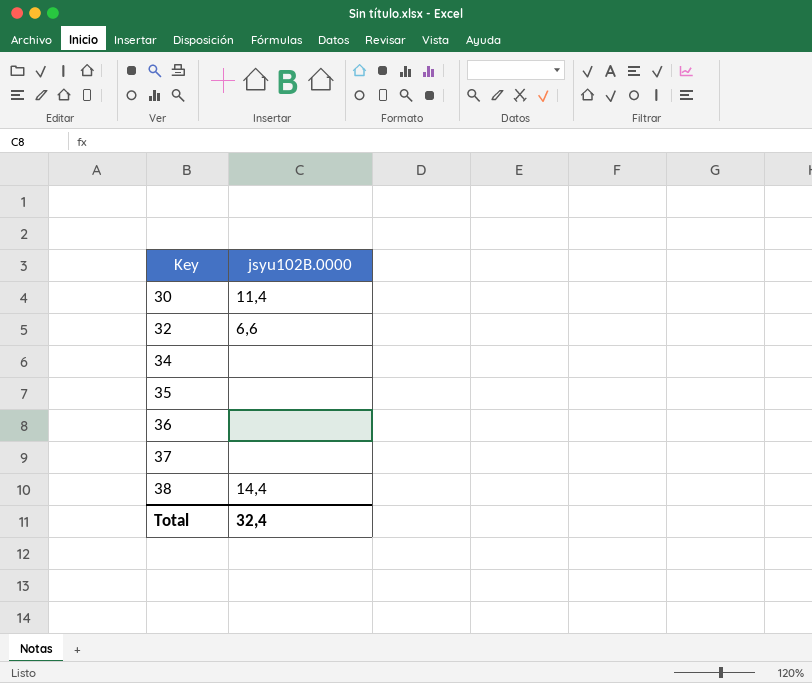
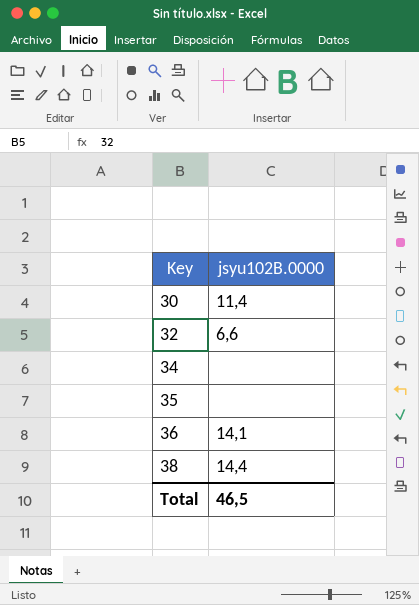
row 37: none -> none
36 | jsyu102B.0000: none -> 14,1
Total | jsyu102B.0000: 32,4 -> 46,5

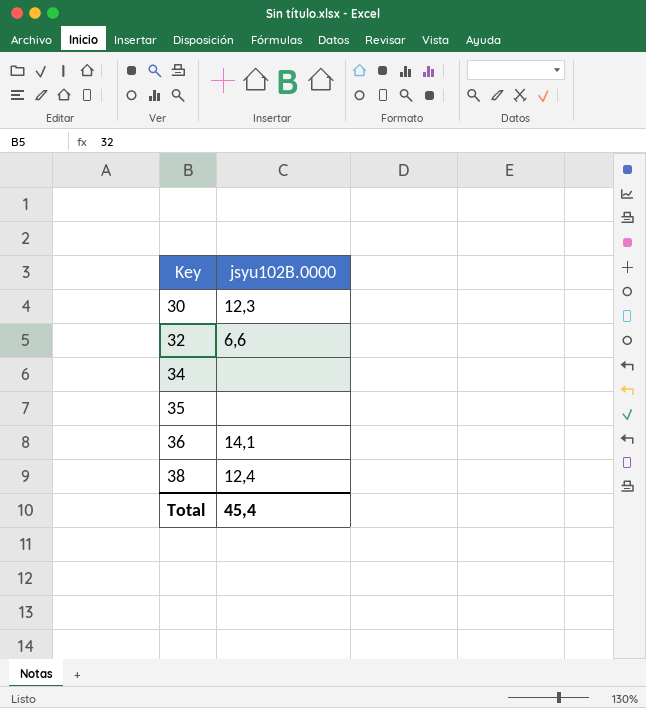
30 | jsyu102B.0000: 11,4 -> 12,3
38 | jsyu102B.0000: 14,4 -> 12,4
Total | jsyu102B.0000: 46,5 -> 45,4

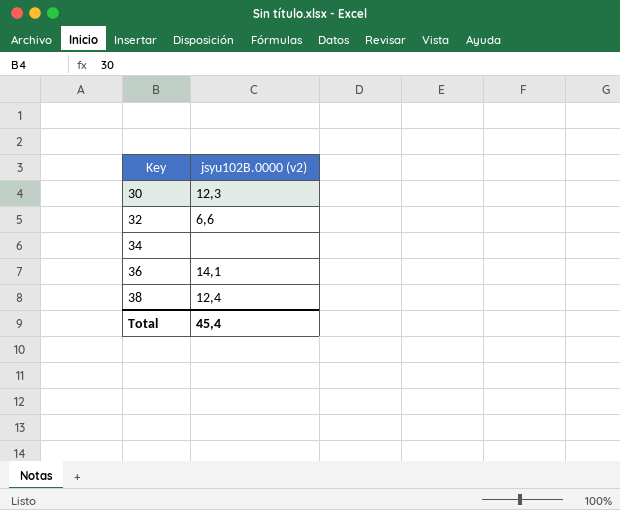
column name: jsyu102B.0000 -> jsyu102B.0000 (v2)
row 35: none -> none

